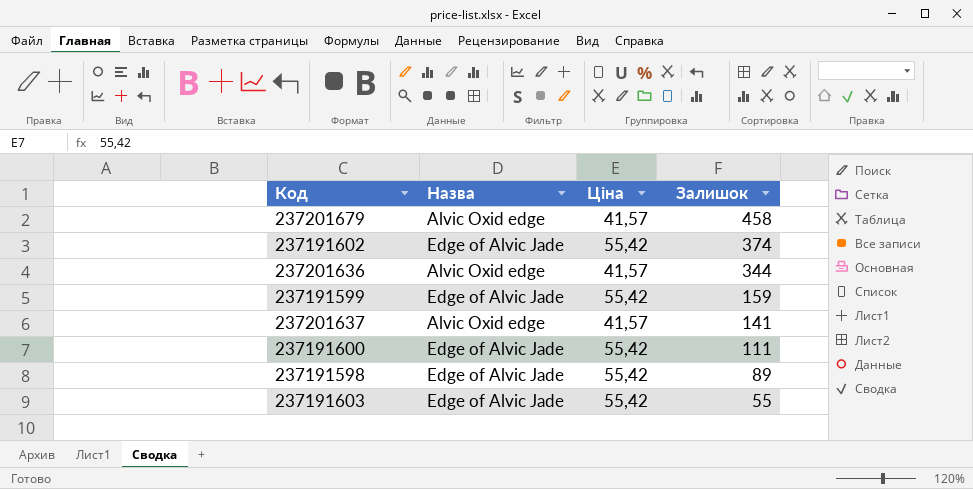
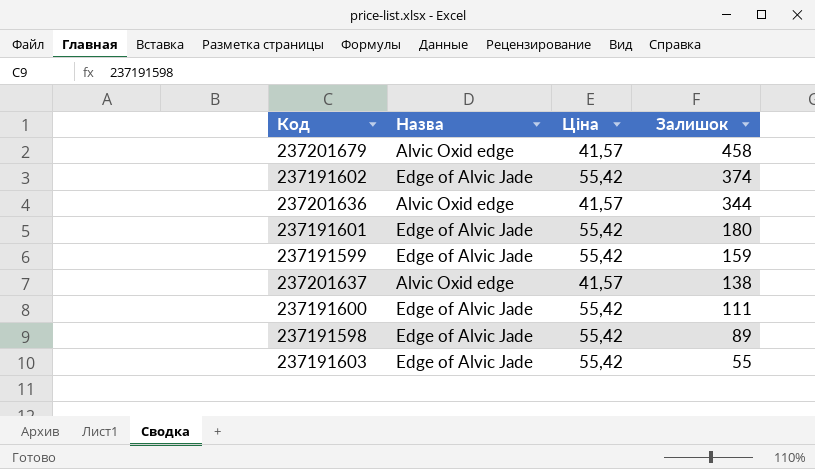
row 237191601: none -> Edge of Alvic Jade | 55,42 | 180
237201637 | Залишок: 141 -> 138

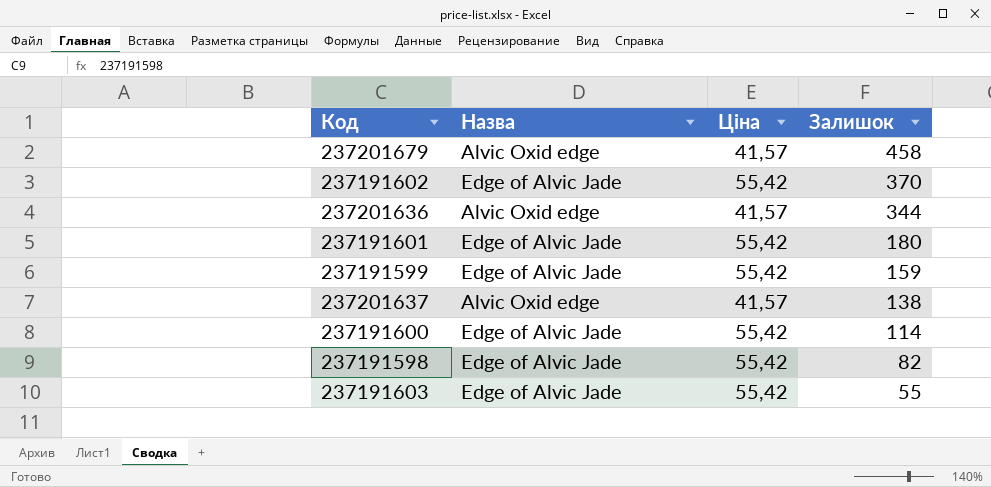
237191602 | Залишок: 374 -> 370
237191600 | Залишок: 111 -> 114
237191598 | Залишок: 89 -> 82

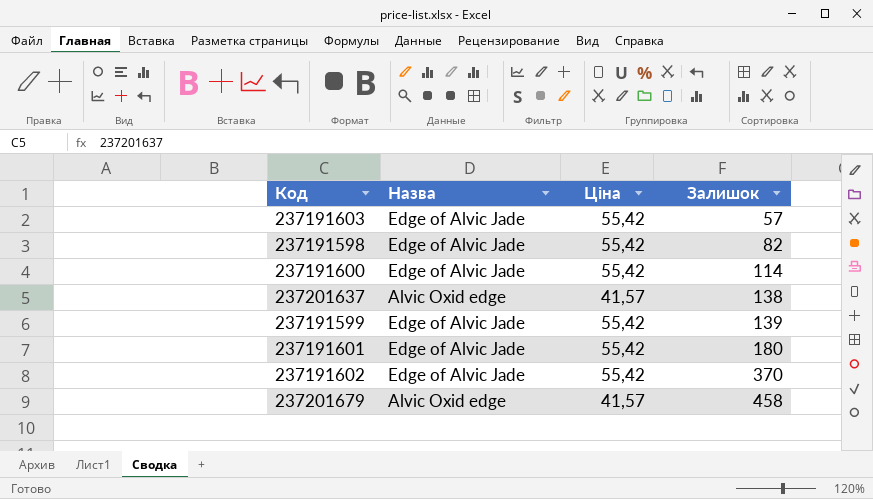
row order: Залишок descending -> Залишок ascending
row 237201636: Alvic Oxid edge | 41,57 | 344 -> none
237191603 | Залишок: 55 -> 57
237191599 | Залишок: 159 -> 139

